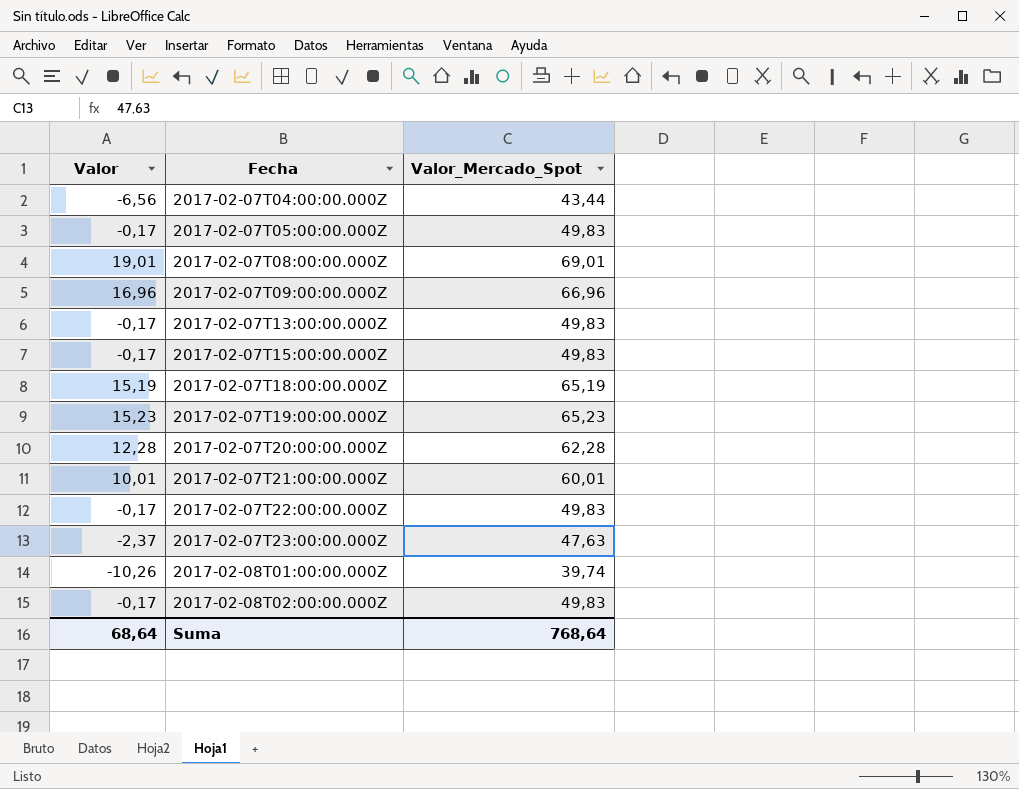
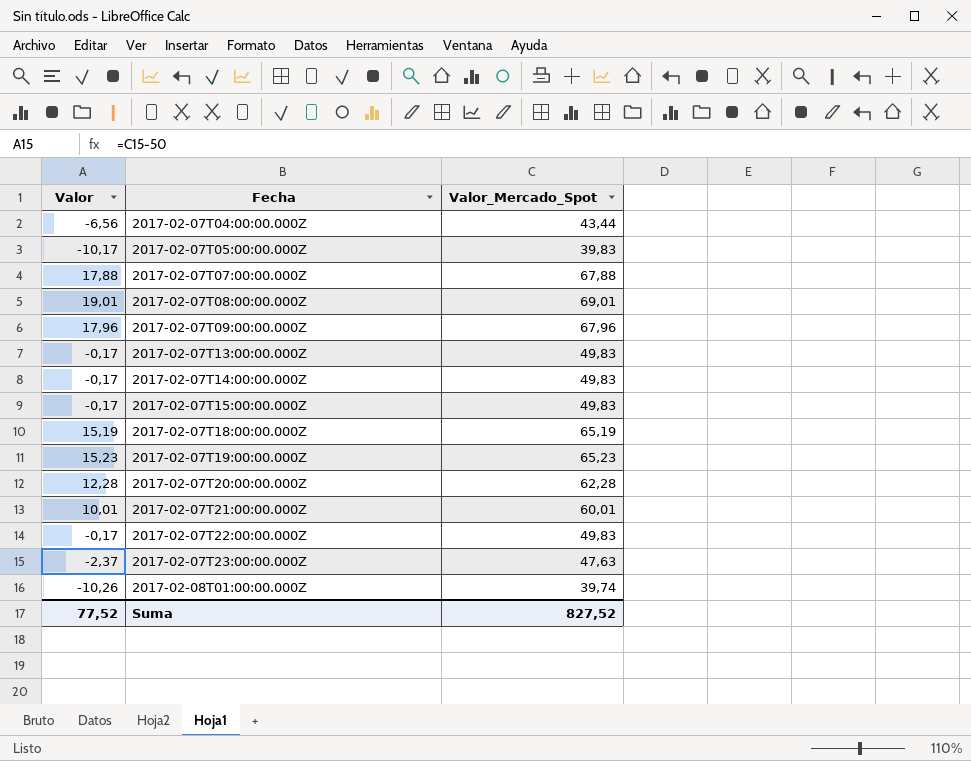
row 2017-02-08T02:00:00.000Z: -0,17 | 49,83 -> none
2017-02-07T05:00:00.000Z | Valor: -0,17 -> -10,17
2017-02-07T05:00:00.000Z | Valor_Mercado_Spot: 49,83 -> 39,83
row 2017-02-07T07:00:00.000Z: none -> 17,88 | 67,88
2017-02-07T09:00:00.000Z | Valor: 16,96 -> 17,96
2017-02-07T09:00:00.000Z | Valor_Mercado_Spot: 66,96 -> 67,96
row 2017-02-07T14:00:00.000Z: none -> -0,17 | 49,83
Suma | Valor: 68,64 -> 77,52
Suma | Valor_Mercado_Spot: 768,64 -> 827,52

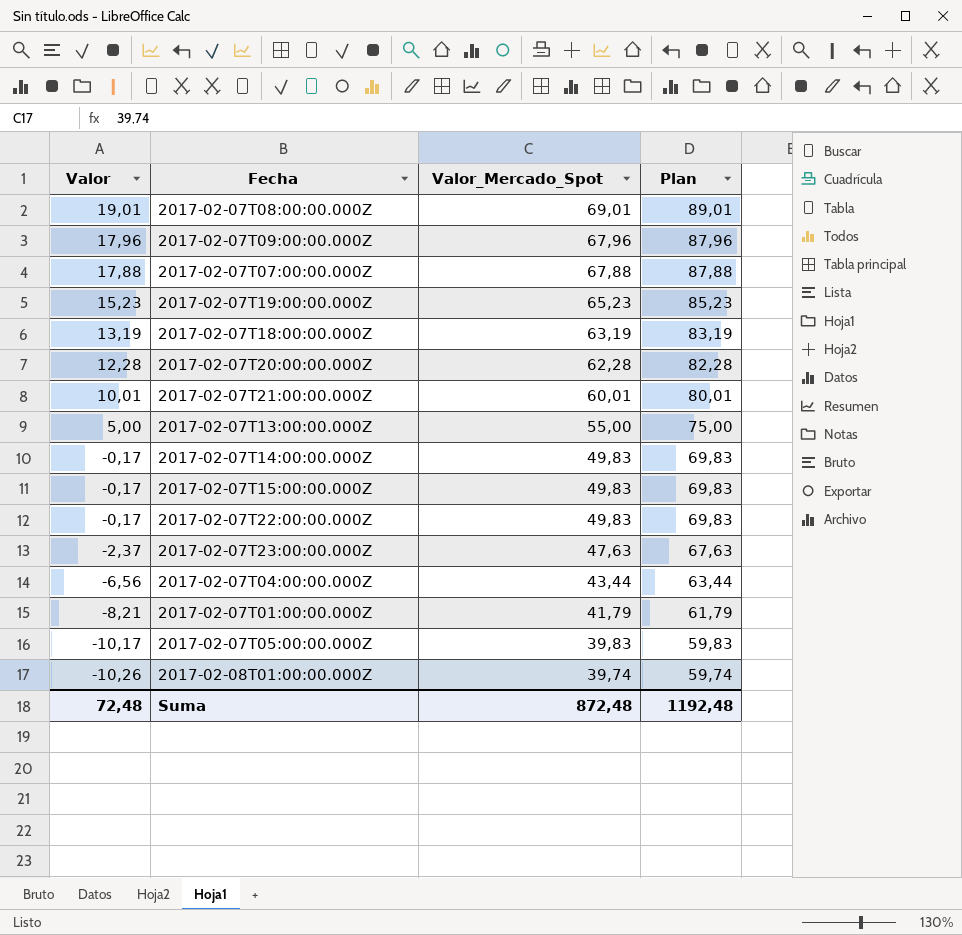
row order: Fecha ascending -> Valor descending
column Plan | formula: none -> [Valor_Mercado_Spot] + 20
2017-02-07T18:00:00.000Z | Valor: 15,19 -> 13,19
2017-02-07T18:00:00.000Z | Valor_Mercado_Spot: 65,19 -> 63,19
2017-02-07T13:00:00.000Z | Valor: -0,17 -> 5,00
2017-02-07T13:00:00.000Z | Valor_Mercado_Spot: 49,83 -> 55,00
row 2017-02-07T01:00:00.000Z: none -> -8,21 | 41,79 | 61,79
Suma | Valor: 77,52 -> 72,48
Suma | Valor_Mercado_Spot: 827,52 -> 872,48

